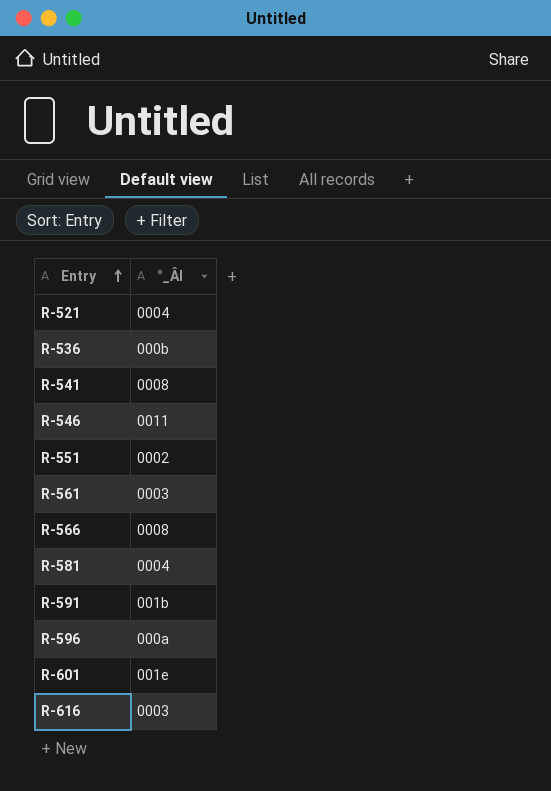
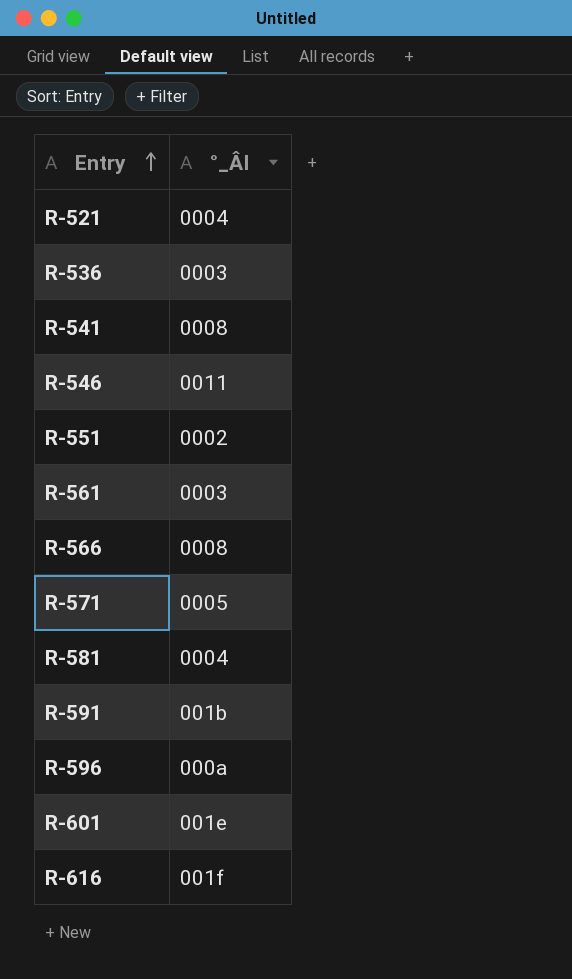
R-536 | °_ÂI: 000b -> 0003
row R-571: none -> 0005
R-616 | °_ÂI: 0003 -> 001f

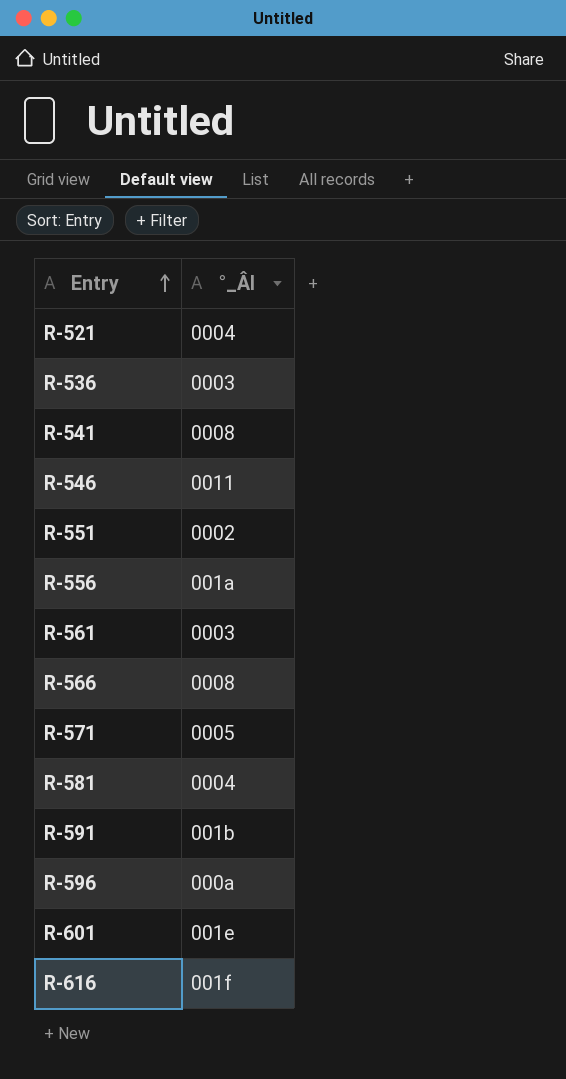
row R-556: none -> 001a

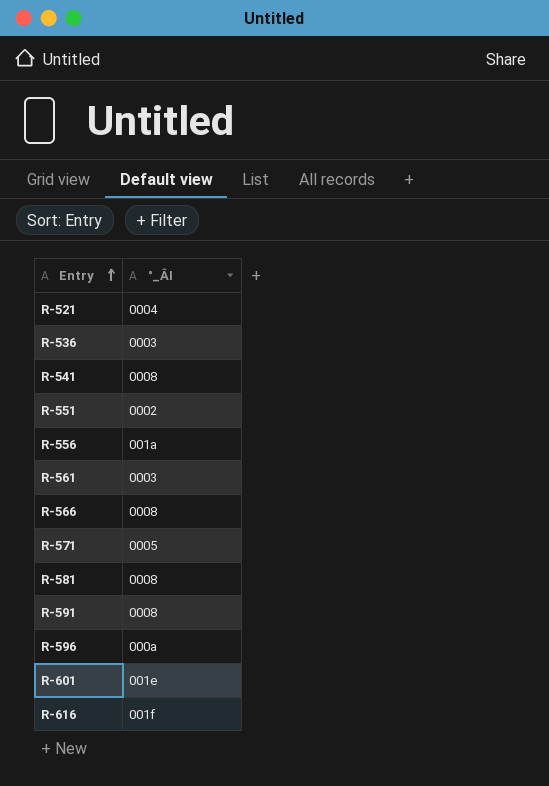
row R-546: 0011 -> none
R-581 | °_ÂI: 0004 -> 0008
R-591 | °_ÂI: 001b -> 0008

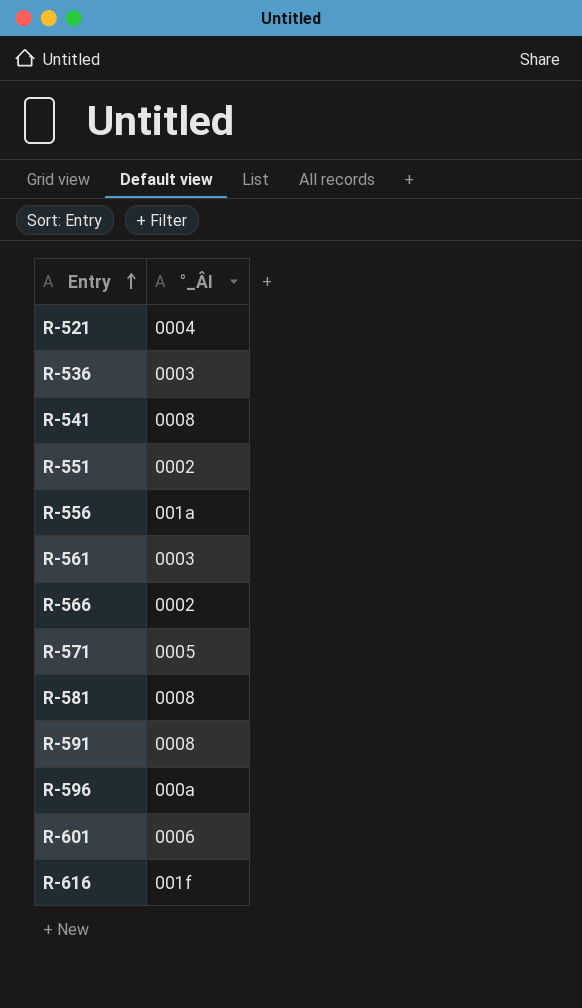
R-566 | °_ÂI: 0008 -> 0002
R-601 | °_ÂI: 001e -> 0006

